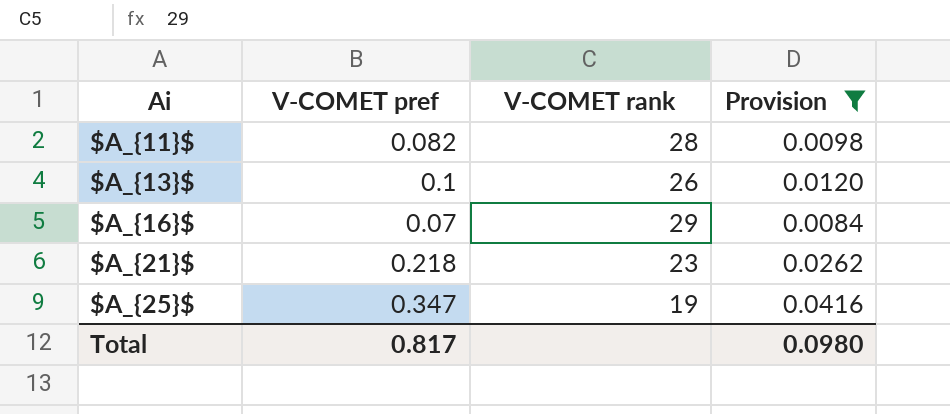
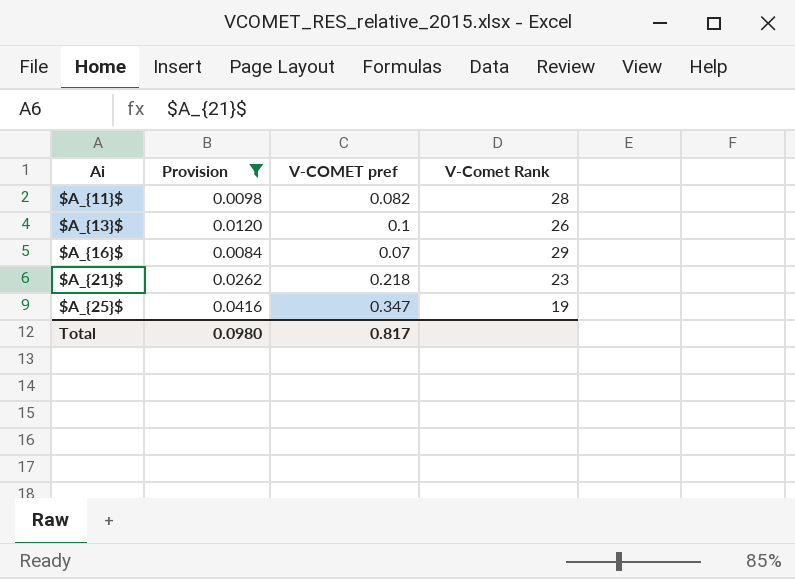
column Provision | position: 4 -> 2
column name: V-COMET rank -> V-Comet Rank

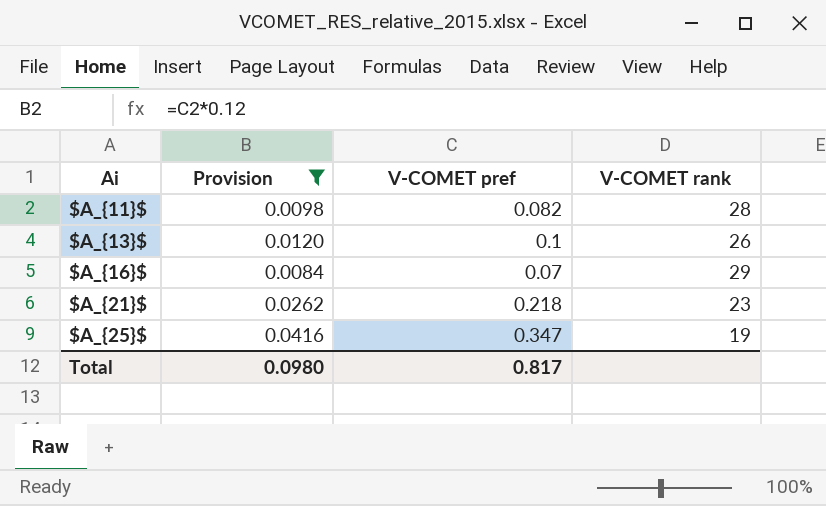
column name: V-Comet Rank -> V-COMET rank

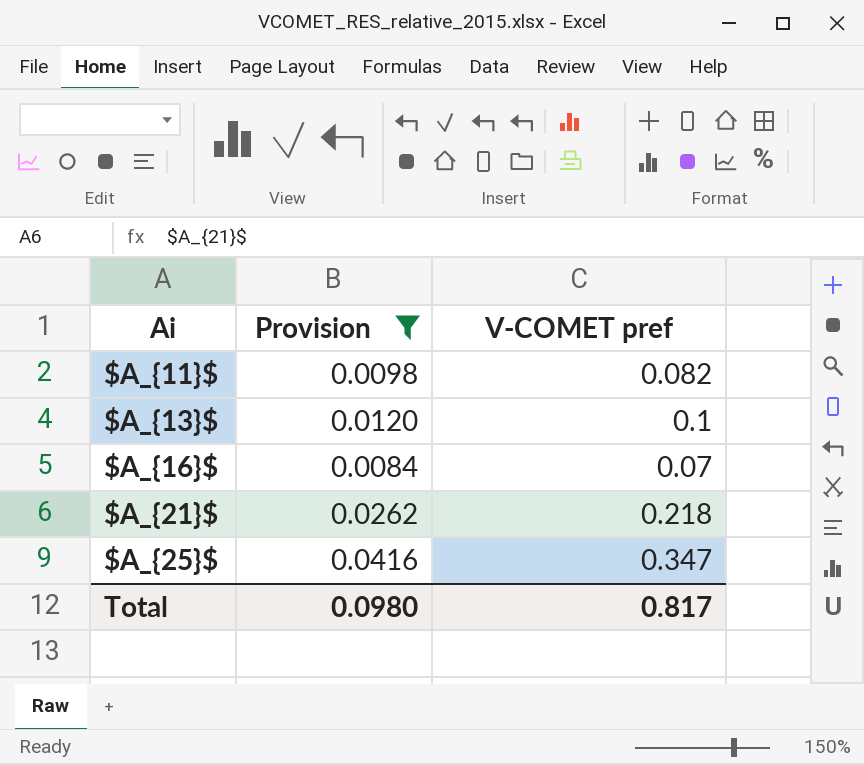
column V-COMET rank | position: 4 -> none

